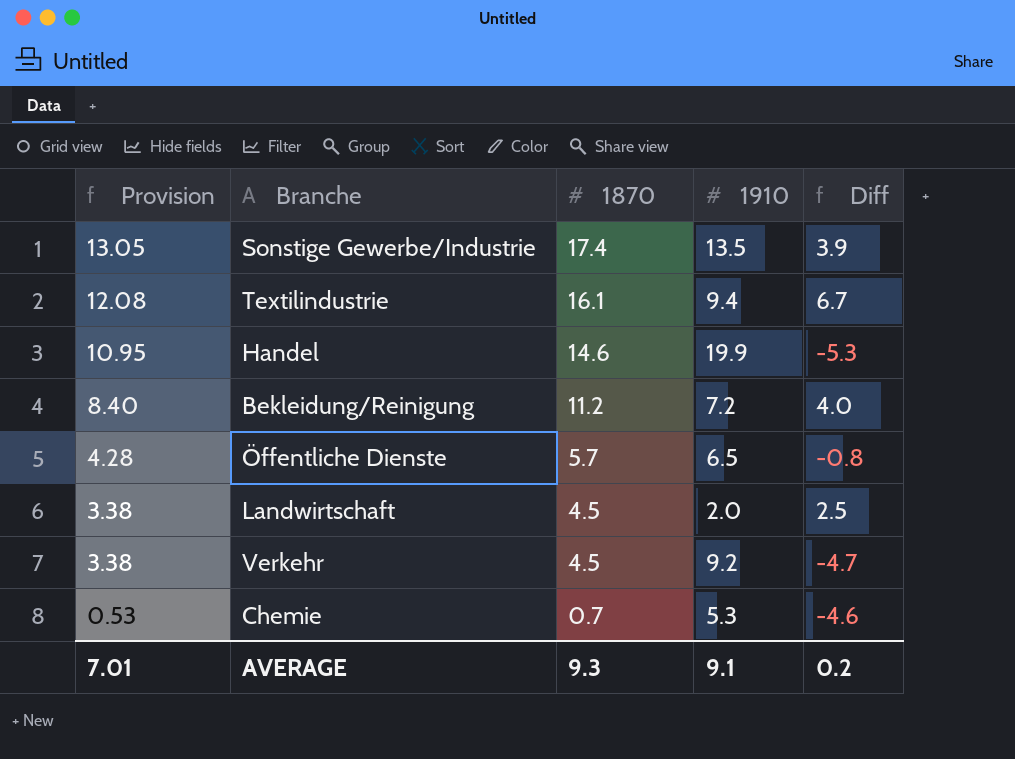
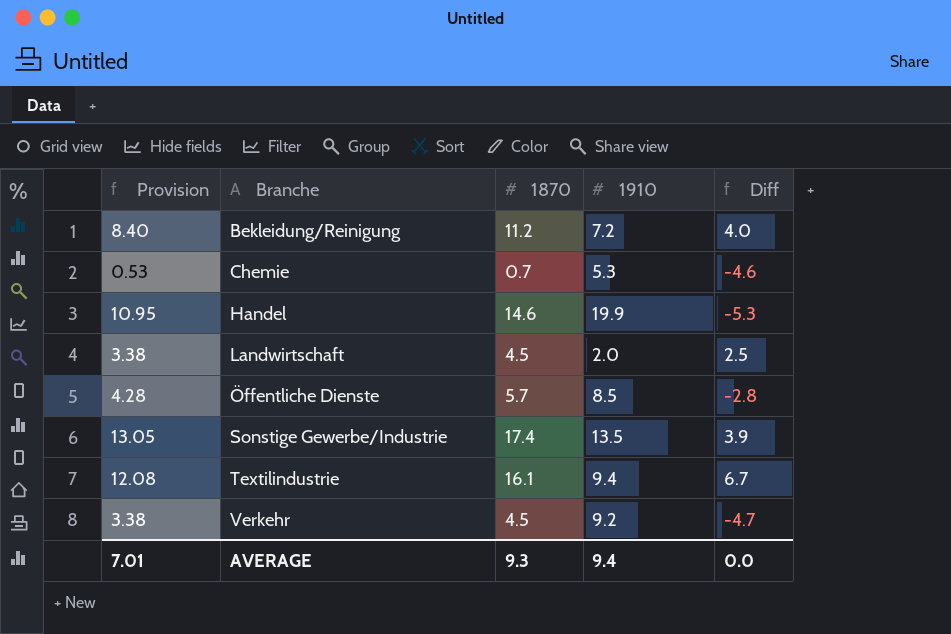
row order: Provision descending -> Branche ascending
Öffentliche Dienste | 1910: 6.5 -> 8.5
Öffentliche Dienste | Diff: -0.8 -> -2.8
AVERAGE | 1910: 9.1 -> 9.4
AVERAGE | Diff: 0.2 -> 0.0

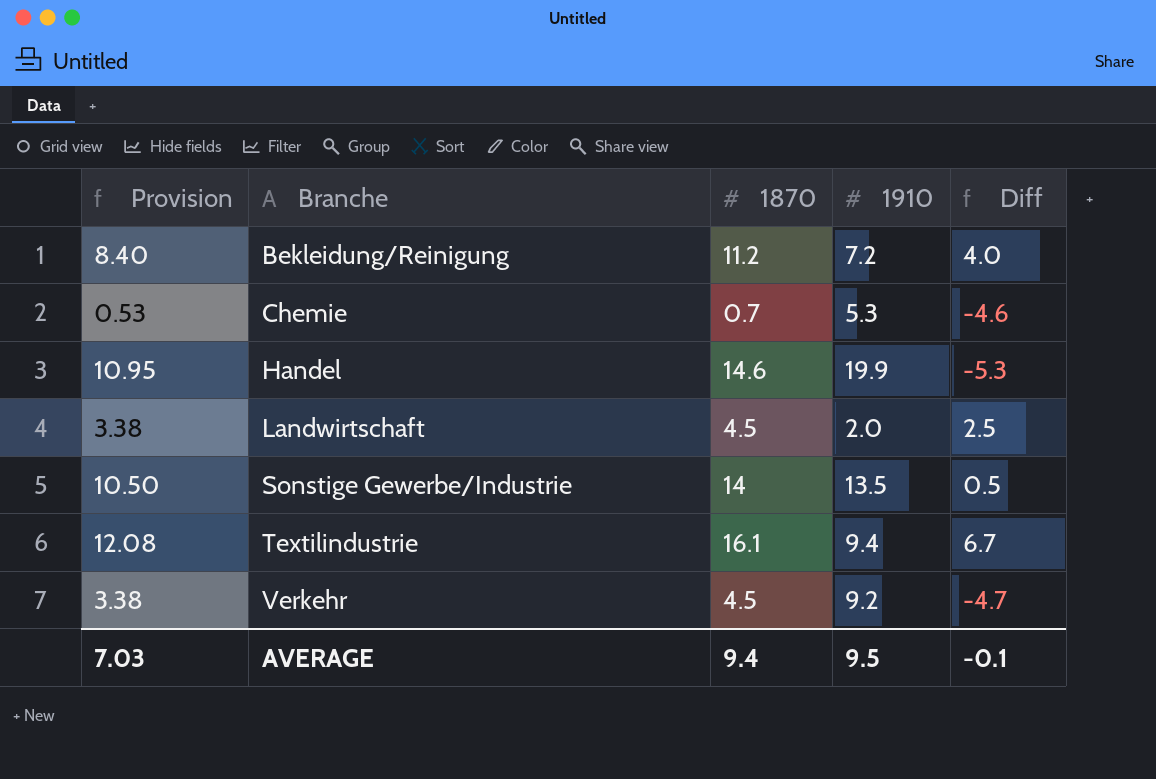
row Öffentliche Dienste: 4.28 | 5.7 | 8.5 | -2.8 -> none
Sonstige Gewerbe/Industrie | Provision: 13.05 -> 10.50
Sonstige Gewerbe/Industrie | 1870: 17.4 -> 14
Sonstige Gewerbe/Industrie | Diff: 3.9 -> 0.5
AVERAGE | Provision: 7.01 -> 7.03
AVERAGE | 1870: 9.3 -> 9.4
AVERAGE | 1910: 9.4 -> 9.5
AVERAGE | Diff: 0.0 -> -0.1

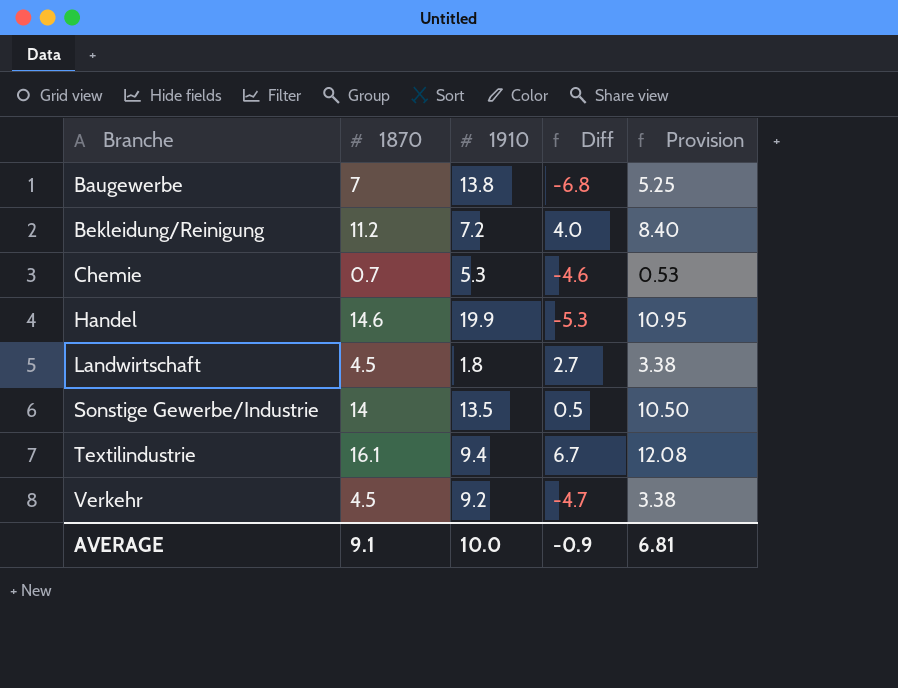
column Provision | position: 1 -> 5
row Baugewerbe: none -> 7 | 13.8 | -6.8 | 5.25
Landwirtschaft | 1910: 2.0 -> 1.8
Landwirtschaft | Diff: 2.5 -> 2.7
AVERAGE | 1870: 9.4 -> 9.1
AVERAGE | 1910: 9.5 -> 10.0
AVERAGE | Diff: -0.1 -> -0.9
AVERAGE | Provision: 7.03 -> 6.81

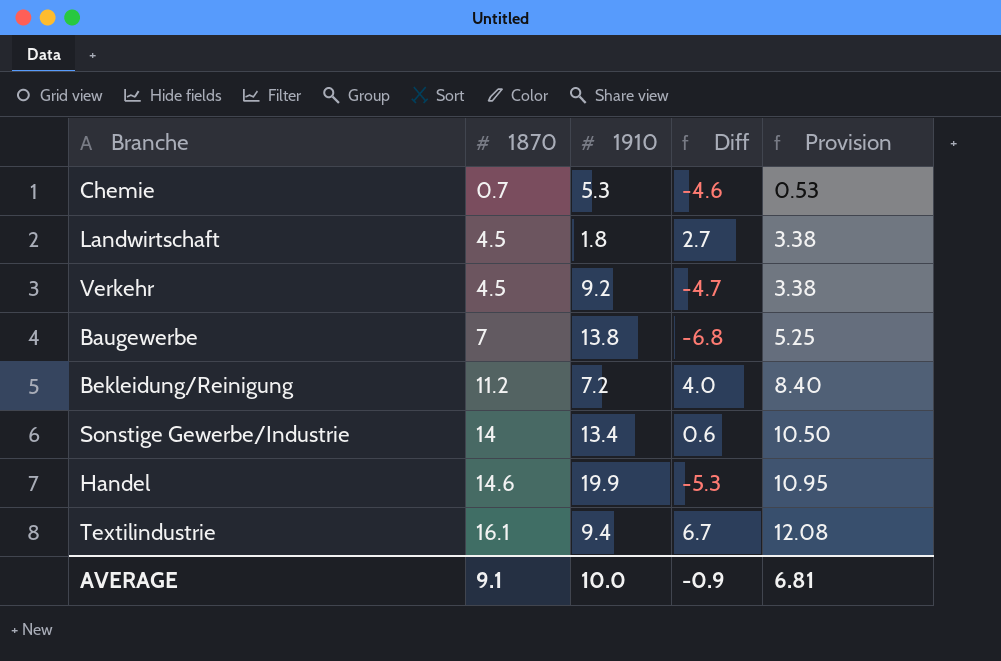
row order: Branche ascending -> 1870 ascending
Sonstige Gewerbe/Industrie | 1910: 13.5 -> 13.4
Sonstige Gewerbe/Industrie | Diff: 0.5 -> 0.6

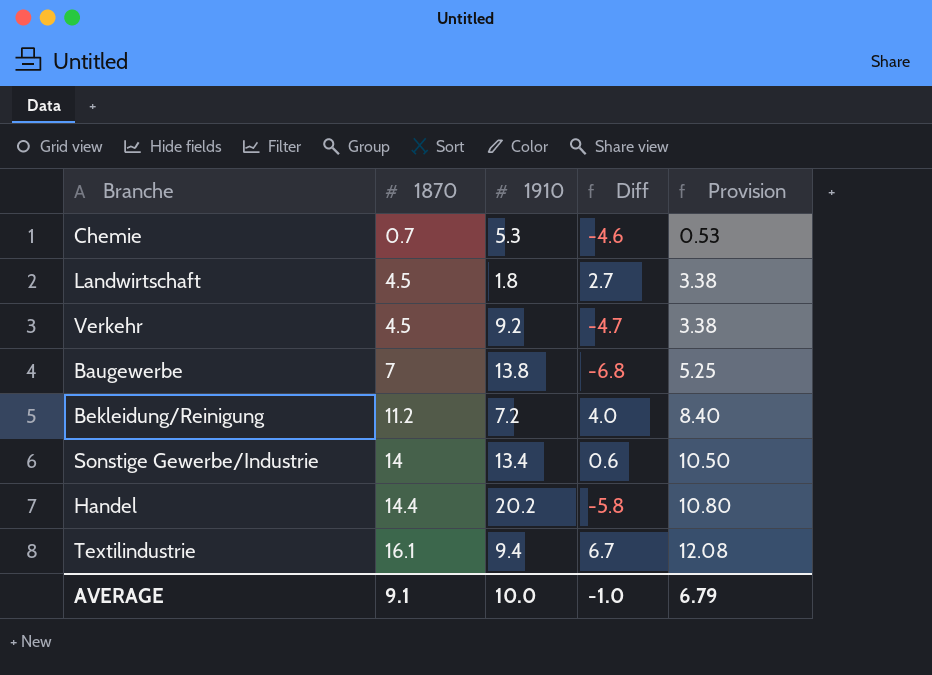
Handel | 1870: 14.6 -> 14.4
Handel | 1910: 19.9 -> 20.2
Handel | Diff: -5.3 -> -5.8
Handel | Provision: 10.95 -> 10.80
AVERAGE | Diff: -0.9 -> -1.0
AVERAGE | Provision: 6.81 -> 6.79

